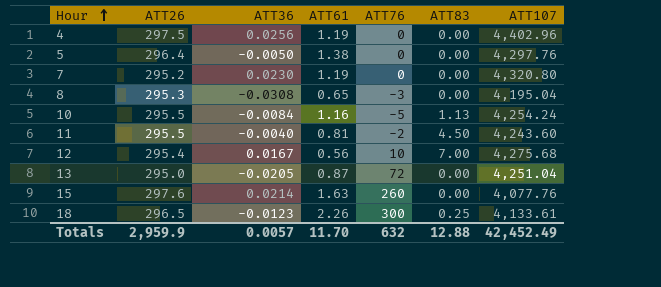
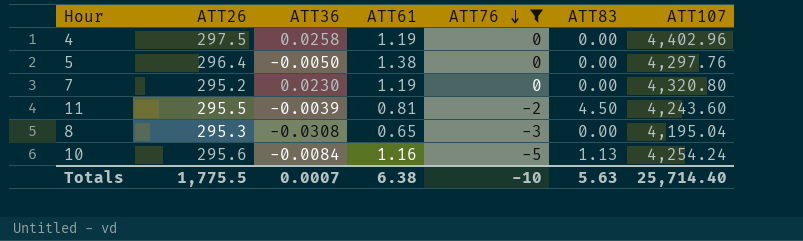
filter: none -> ATT76 <= 0
row order: Hour ascending -> ATT76 descending
4 | ATT36: 0.0256 -> 0.0258
11 | ATT36: -0.0040 -> -0.0039
10 | ATT26: 295.5 -> 295.6
Totals | ATT26: 2,959.9 -> 1,775.5
Totals | ATT36: 0.0057 -> 0.0007
Totals | ATT61: 11.70 -> 6.38
Totals | ATT76: 632 -> -10
Totals | ATT83: 12.88 -> 5.63
Totals | ATT107: 42,452.49 -> 25,714.40

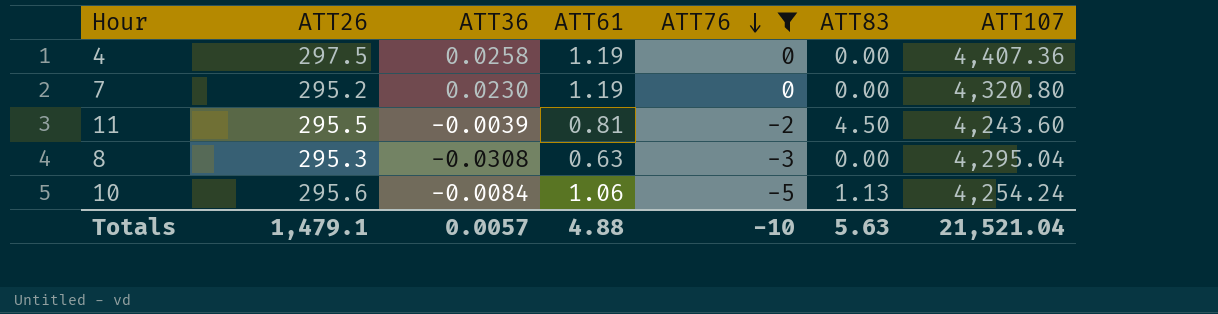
row 5: 296.4 | -0.0050 | 1.38 | 0 | 0.00 | 4,297.76 -> none
4 | ATT107: 4,402.96 -> 4,407.36
8 | ATT61: 0.65 -> 0.63
8 | ATT107: 4,195.04 -> 4,295.04
10 | ATT61: 1.16 -> 1.06
Totals | ATT26: 1,775.5 -> 1,479.1
Totals | ATT36: 0.0007 -> 0.0057
Totals | ATT61: 6.38 -> 4.88
Totals | ATT107: 25,714.40 -> 21,521.04

